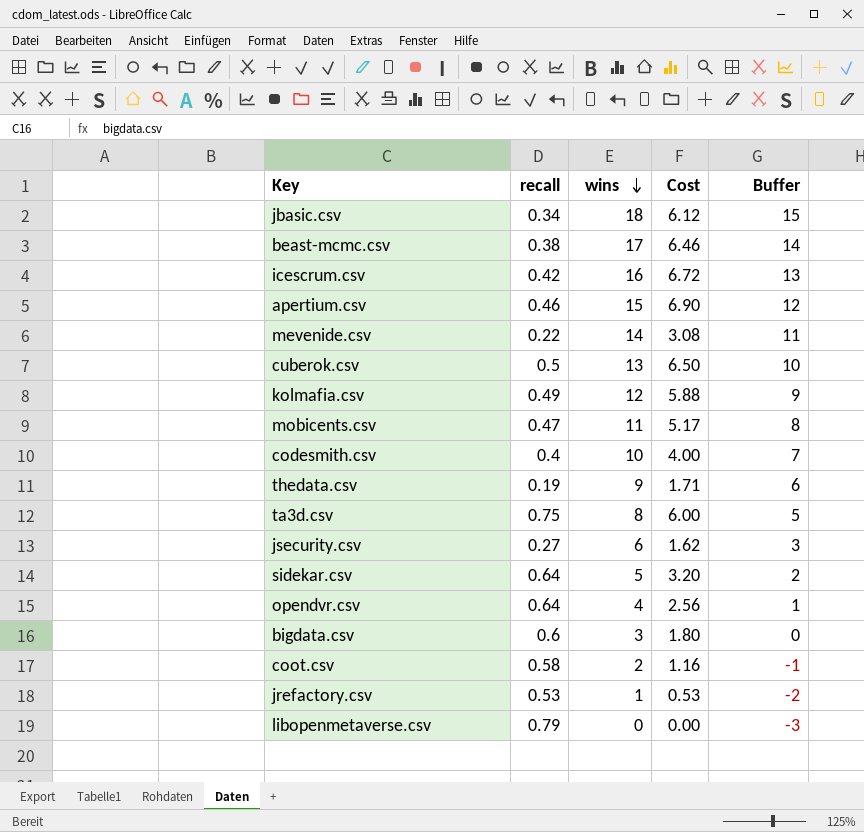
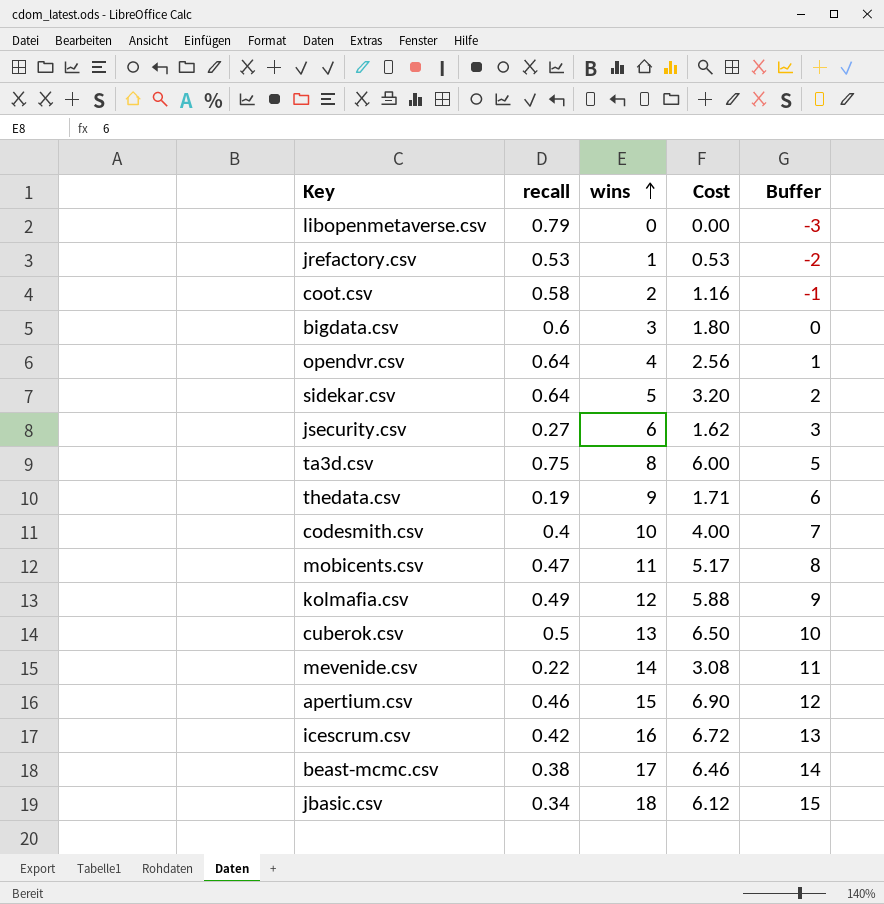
row order: wins descending -> wins ascending

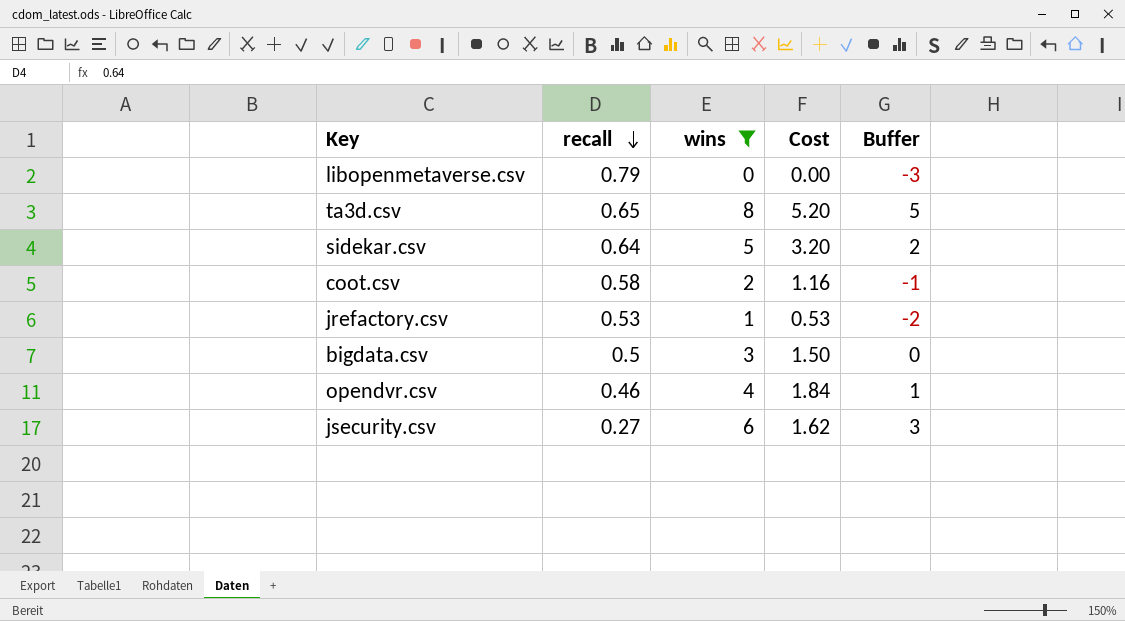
filter: none -> wins <= 8
row order: wins ascending -> recall descending
ta3d.csv | recall: 0.75 -> 0.65
ta3d.csv | Cost: 6.00 -> 5.20
bigdata.csv | recall: 0.6 -> 0.5
bigdata.csv | Cost: 1.80 -> 1.50
opendvr.csv | recall: 0.64 -> 0.46
opendvr.csv | Cost: 2.56 -> 1.84

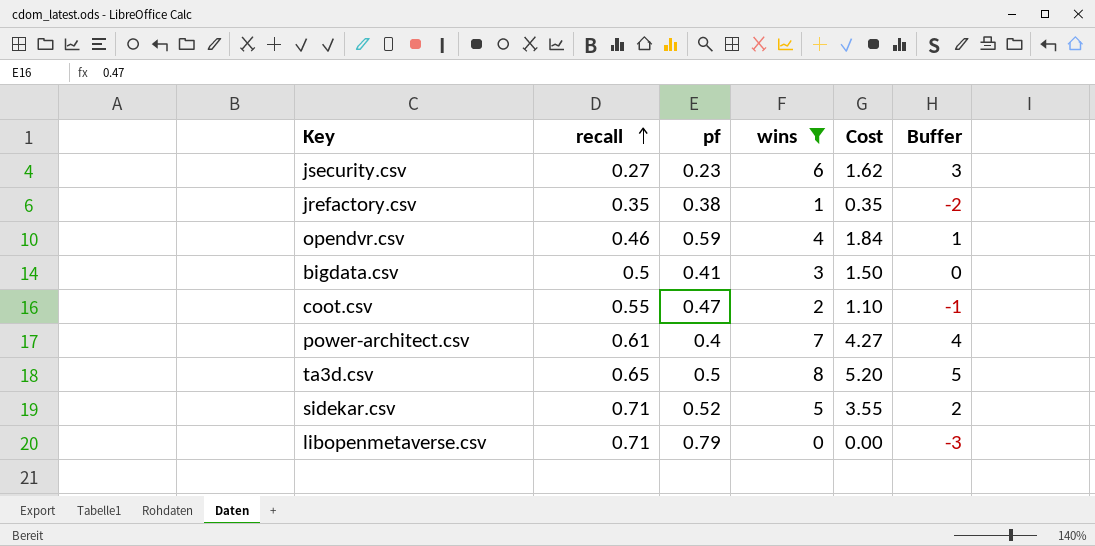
row order: recall descending -> recall ascending
column pf | position: none -> 3
jrefactory.csv | recall: 0.53 -> 0.35
jrefactory.csv | Cost: 0.53 -> 0.35
coot.csv | recall: 0.58 -> 0.55
coot.csv | Cost: 1.16 -> 1.10
row power-architect.csv: none -> 0.61 | 0.4 | 7 | 4.27 | 4
sidekar.csv | recall: 0.64 -> 0.71
sidekar.csv | Cost: 3.20 -> 3.55
libopenmetaverse.csv | recall: 0.79 -> 0.71

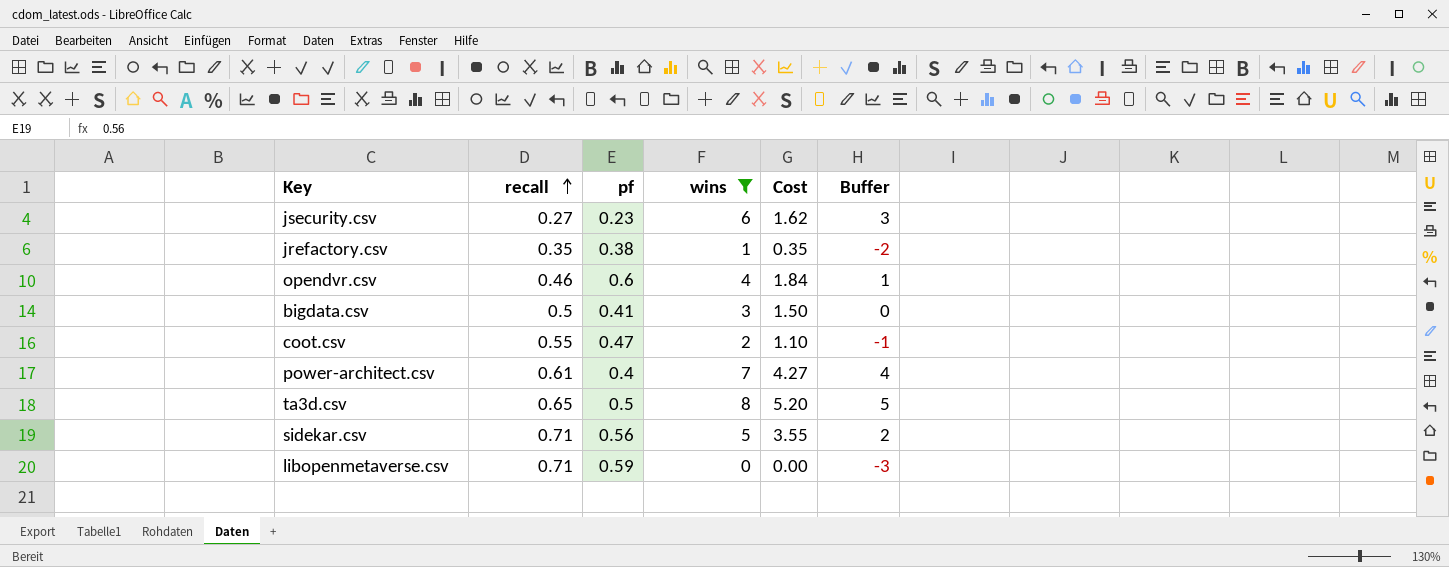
opendvr.csv | pf: 0.59 -> 0.6
sidekar.csv | pf: 0.52 -> 0.56
libopenmetaverse.csv | pf: 0.79 -> 0.59

